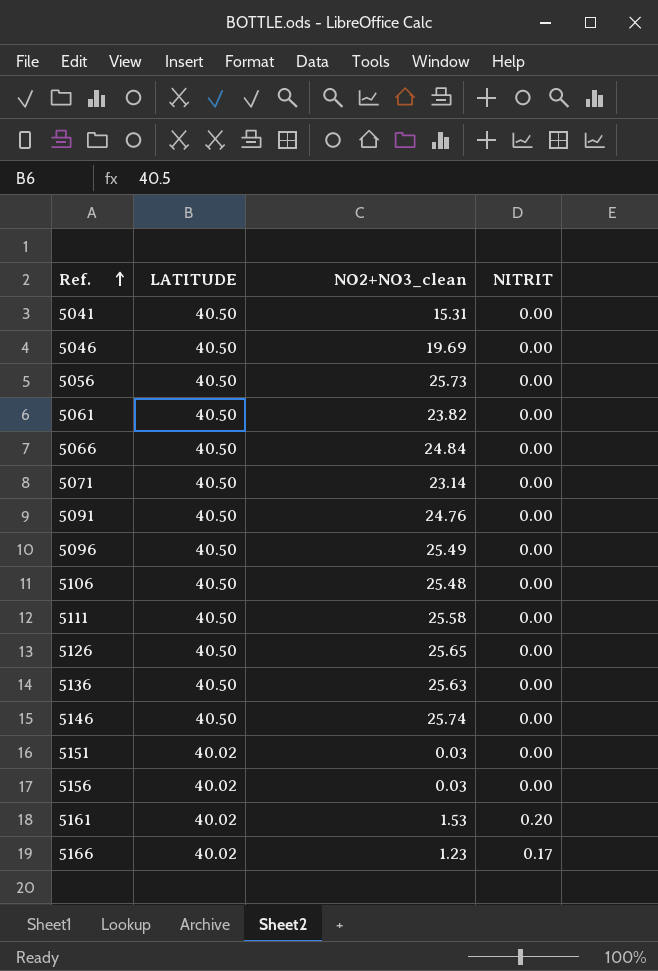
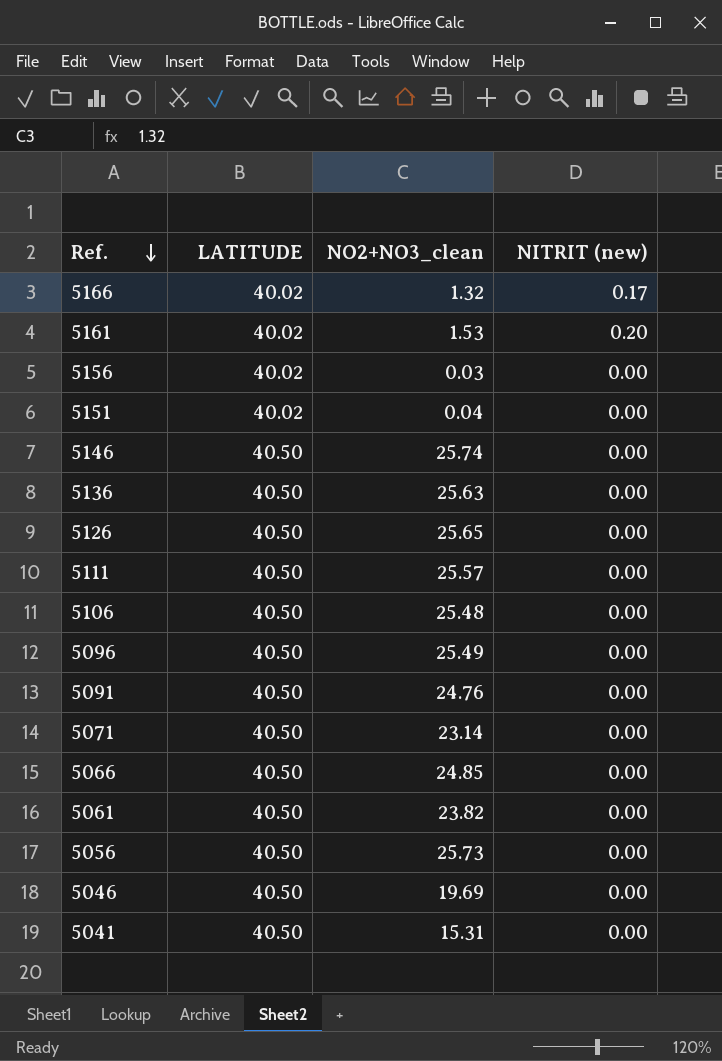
row order: Ref. ascending -> Ref. descending
column name: NITRIT -> NITRIT (new)
5166 | NO2+NO3_clean: 1.23 -> 1.32
5151 | NO2+NO3_clean: 0.03 -> 0.04
5111 | NO2+NO3_clean: 25.58 -> 25.57
5066 | NO2+NO3_clean: 24.84 -> 24.85

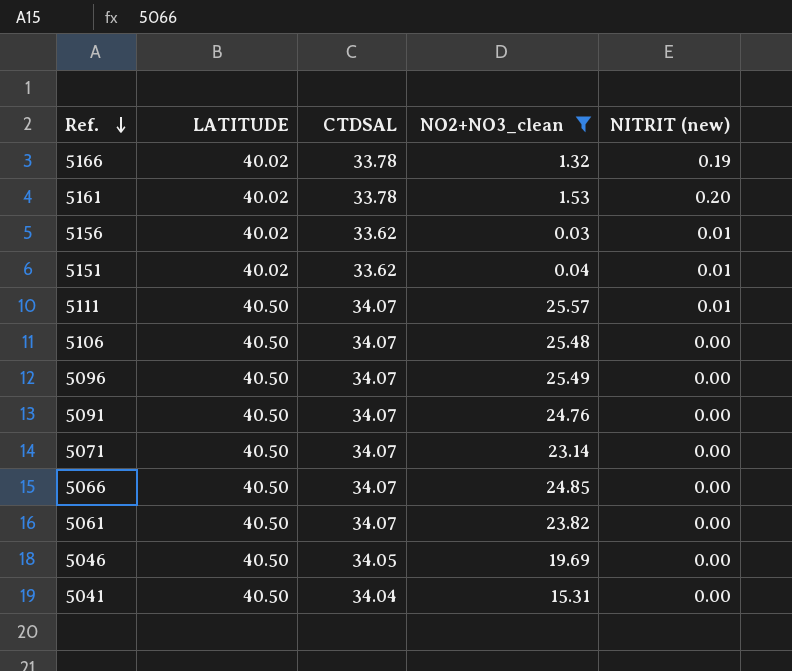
filter: none -> NO2+NO3_clean <= 25.57
column CTDSAL | position: none -> 3
5166 | NITRIT (new): 0.17 -> 0.19
5156 | NITRIT (new): 0.00 -> 0.01
5151 | NITRIT (new): 0.00 -> 0.01
5111 | NITRIT (new): 0.00 -> 0.01

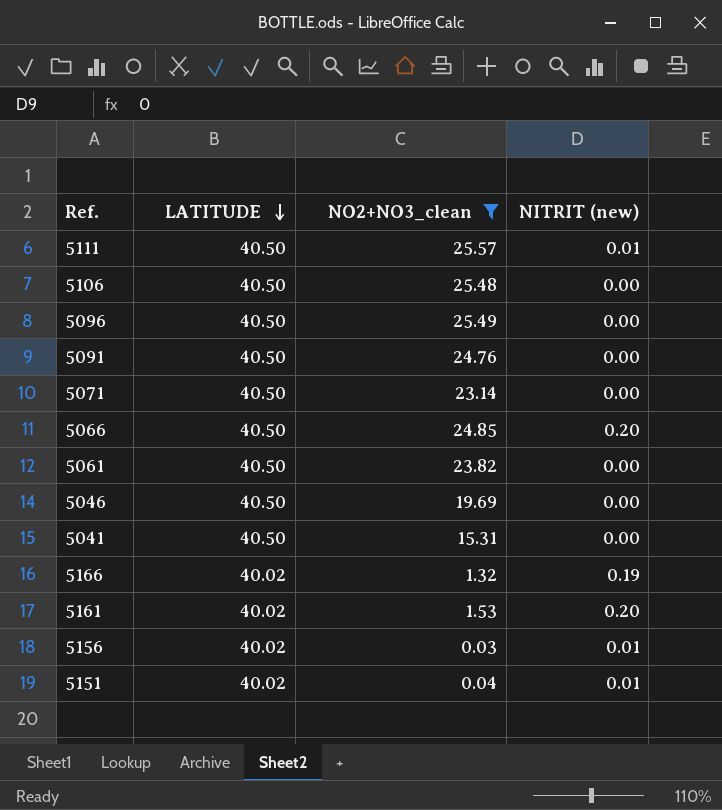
row order: Ref. descending -> LATITUDE descending
column CTDSAL | position: 3 -> none
5066 | NITRIT (new): 0.00 -> 0.20

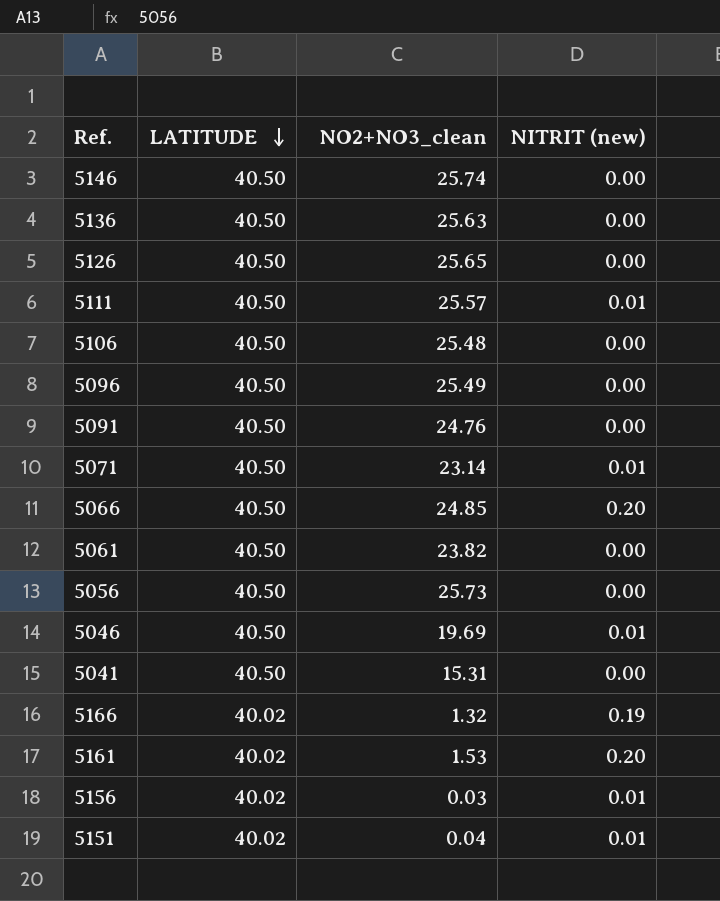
filter: NO2+NO3_clean <= 25.57 -> none
5071 | NITRIT (new): 0.00 -> 0.01
5046 | NITRIT (new): 0.00 -> 0.01

